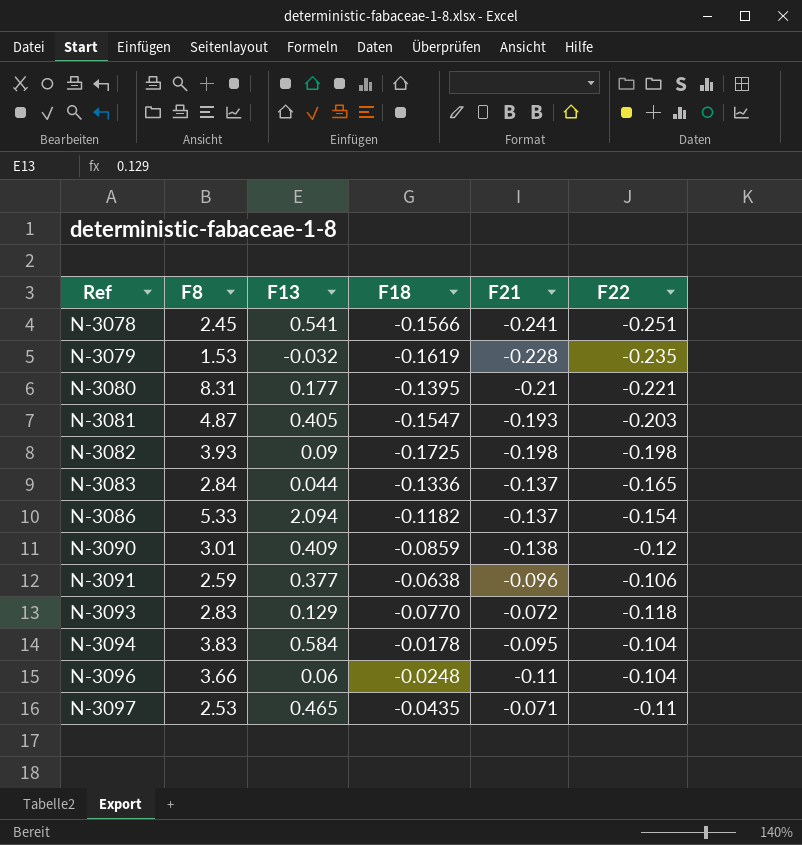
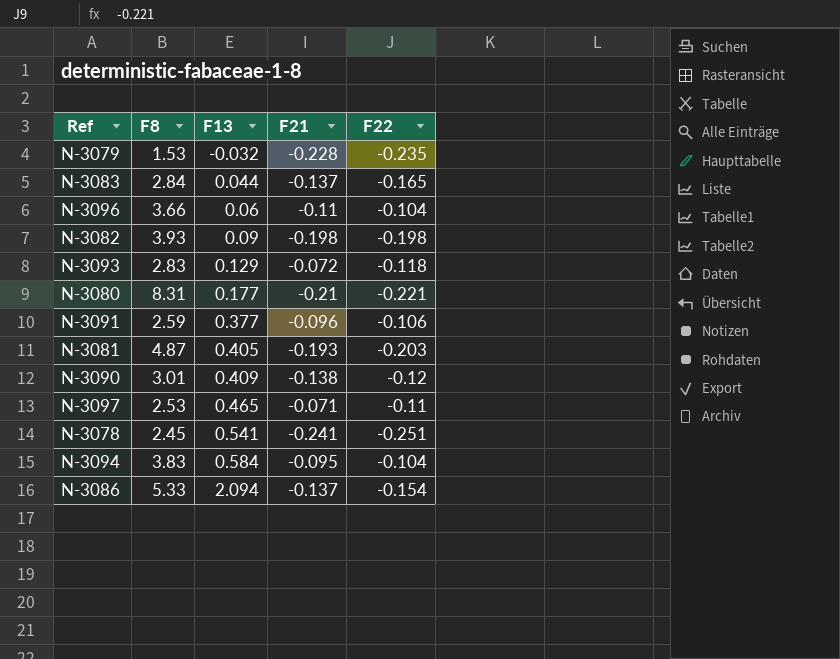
row order: Ref ascending -> F13 ascending
column F18 | position: 4 -> none

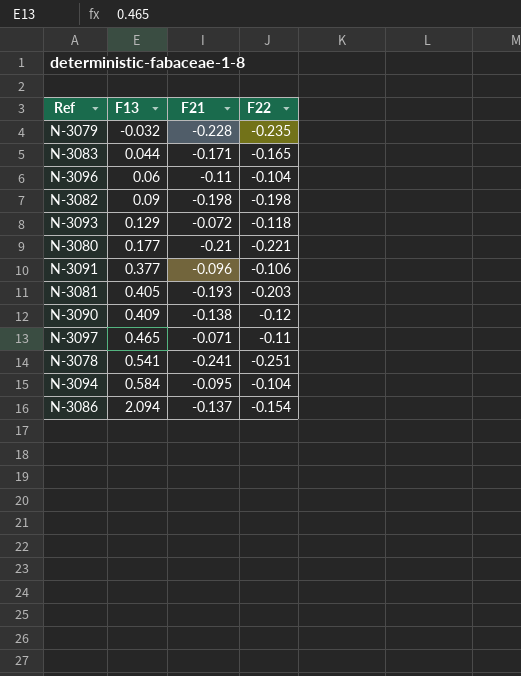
column F8 | position: 2 -> none
N-3083 | F21: -0.137 -> -0.171

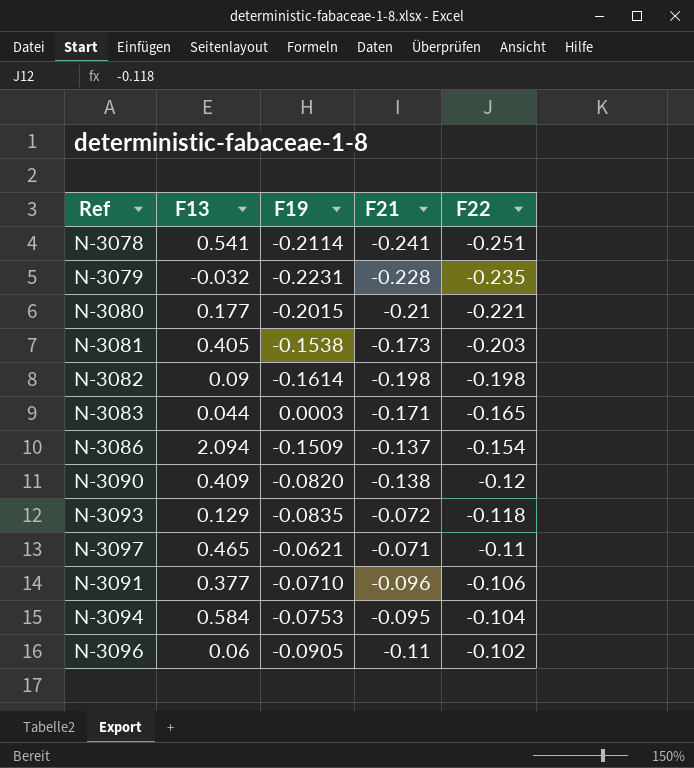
row order: F13 ascending -> F22 ascending
column F19 | position: none -> 3
N-3081 | F21: -0.193 -> -0.173
N-3096 | F22: -0.104 -> -0.102

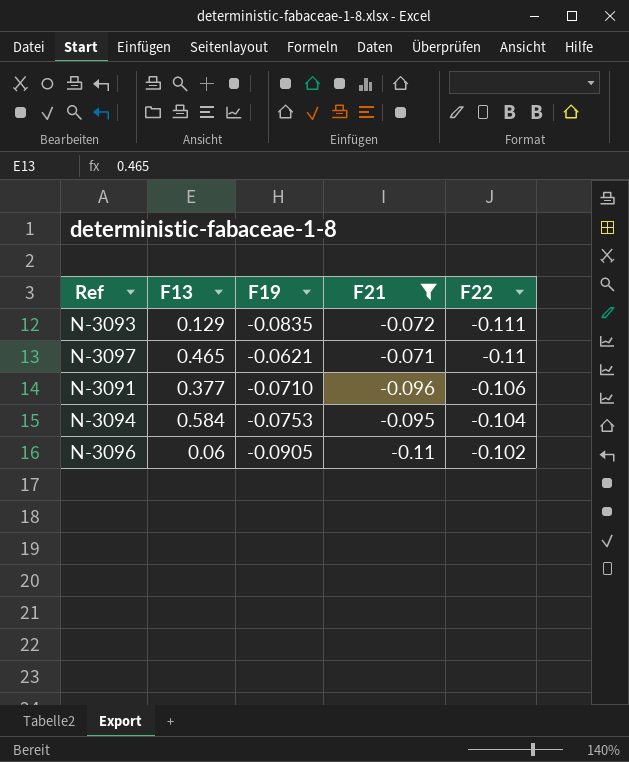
filter: none -> F21 >= -0.11
N-3093 | F22: -0.118 -> -0.111

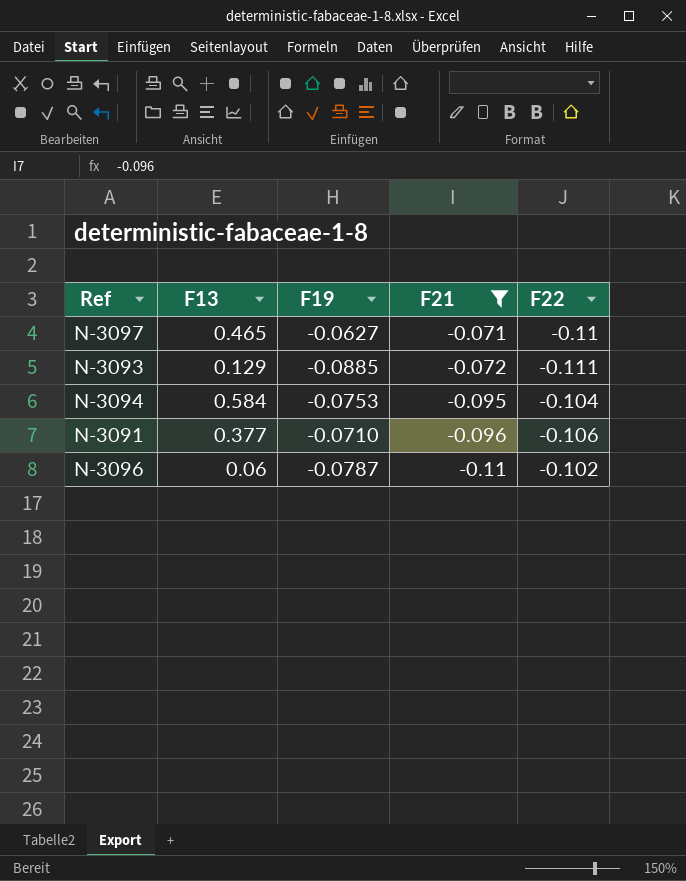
row order: F22 ascending -> F21 descending
N-3097 | F19: -0.0621 -> -0.0627
N-3093 | F19: -0.0835 -> -0.0885
N-3096 | F19: -0.0905 -> -0.0787

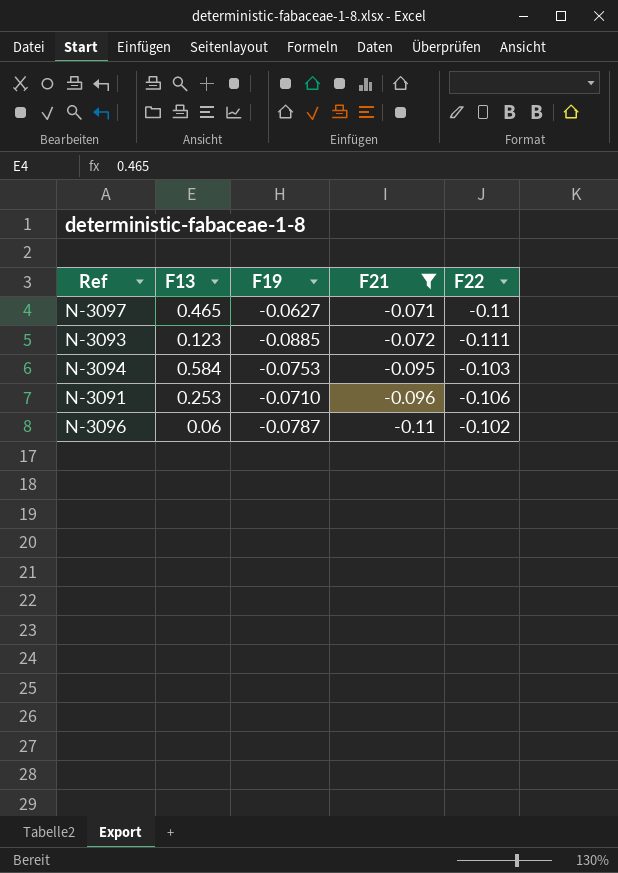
N-3093 | F13: 0.129 -> 0.123
N-3094 | F22: -0.104 -> -0.103
N-3091 | F13: 0.377 -> 0.253

